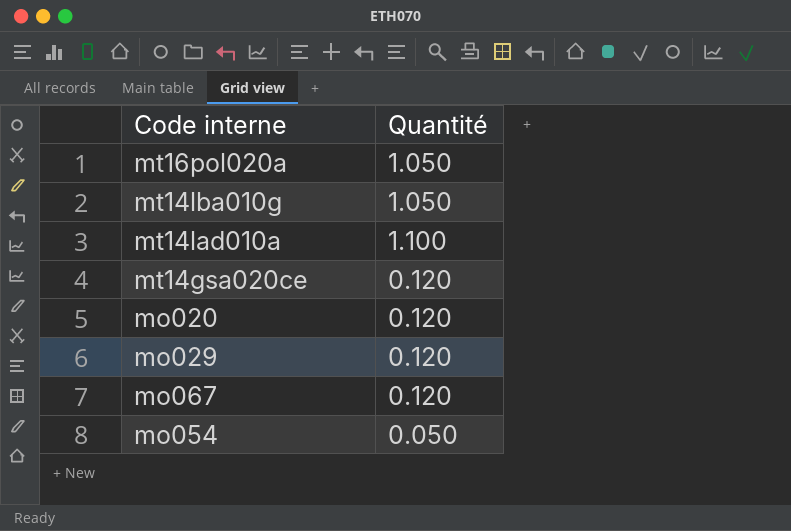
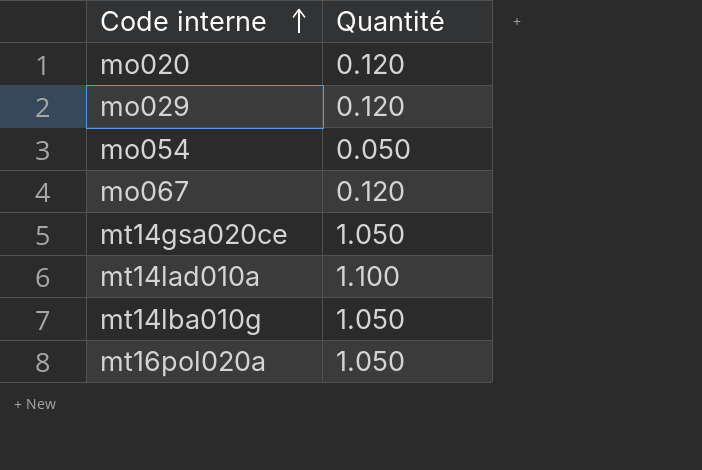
row order: none -> Code interne ascending
mt14gsa020ce | Quantité: 0.120 -> 1.050

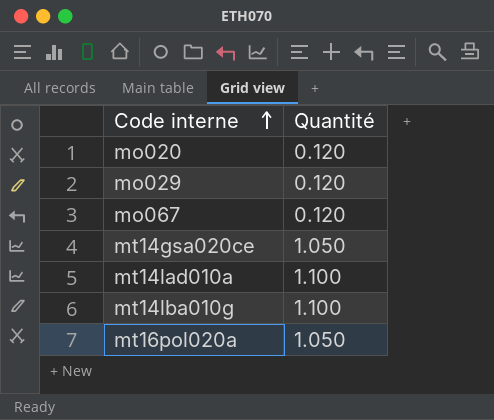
row mo054: 0.050 -> none
mt14lba010g | Quantité: 1.050 -> 1.100

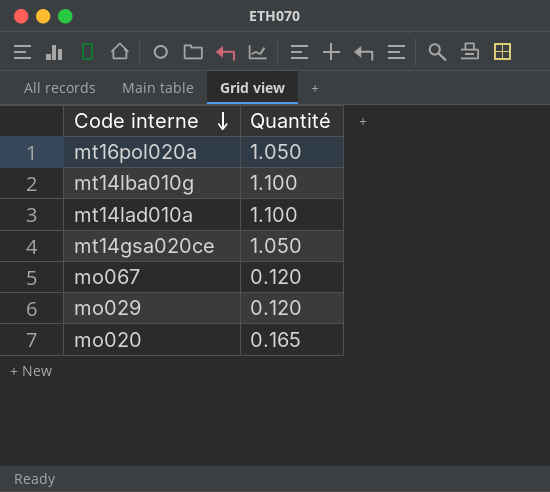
row order: Code interne ascending -> Code interne descending
mo020 | Quantité: 0.120 -> 0.165

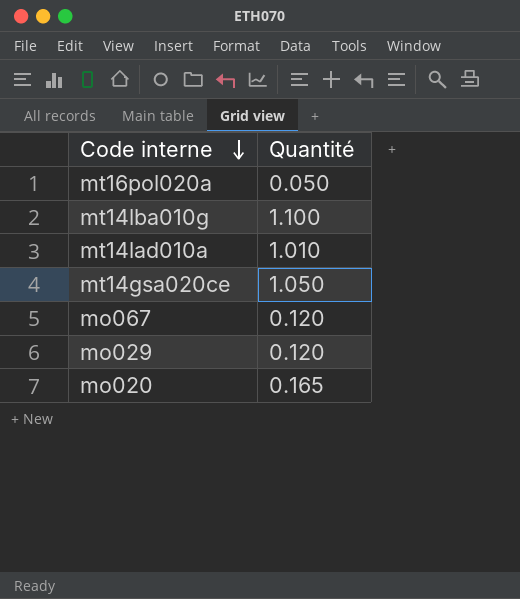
mt16pol020a | Quantité: 1.050 -> 0.050
mt14lad010a | Quantité: 1.100 -> 1.010

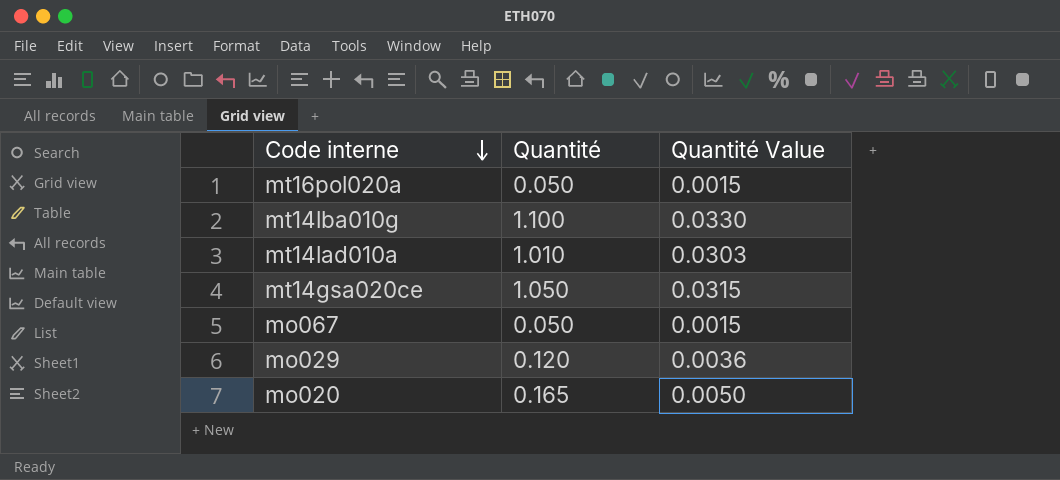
column Quantité Value | formula: none -> [Quantité] * 0.03
mo067 | Quantité: 0.120 -> 0.050

